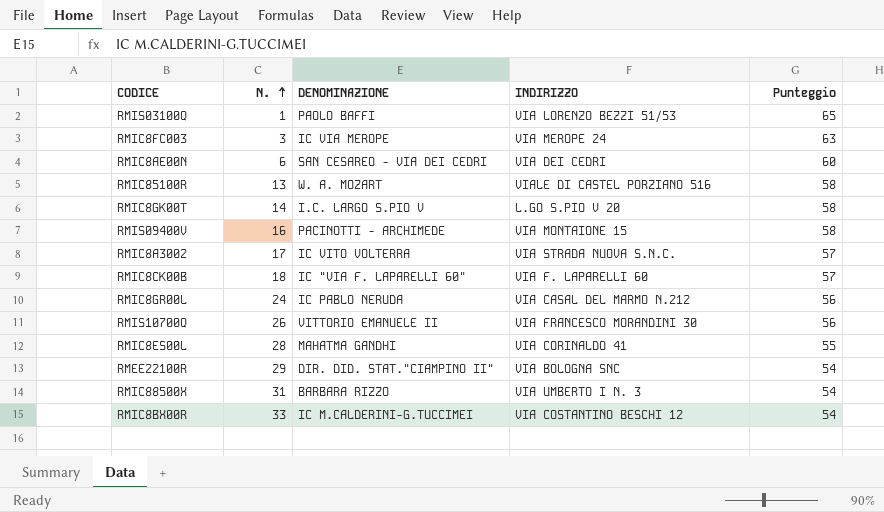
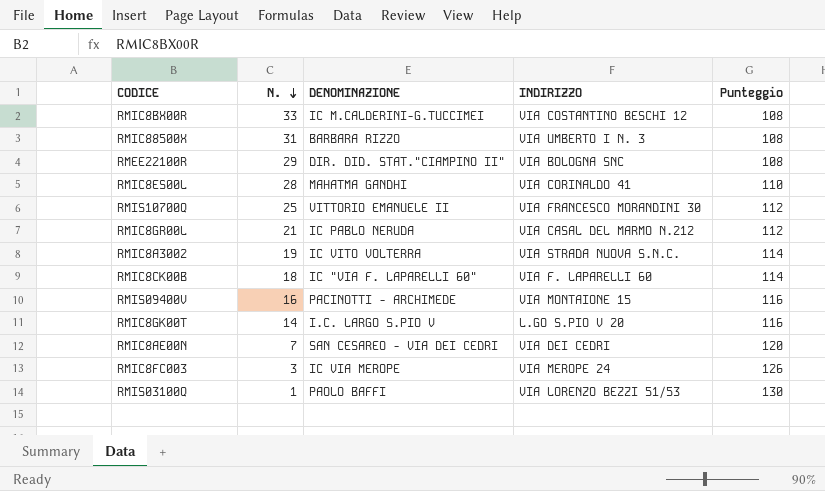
row order: N. ascending -> N. descending
row RMIC85100R: 13 | W. A. MOZART | VIALE DI CASTEL PORZIANO 516 | 58 -> none
RMIC8BX00R | Punteggio: 54 -> 108
RMIC88500X | Punteggio: 54 -> 108
RMEE22100R | Punteggio: 54 -> 108
RMIC8ES00L | Punteggio: 55 -> 110
RMIS10700Q | N.: 26 -> 25
RMIS10700Q | Punteggio: 56 -> 112
RMIC8GR00L | N.: 24 -> 21
RMIC8GR00L | Punteggio: 56 -> 112
RMIC8A3002 | N.: 17 -> 19
RMIC8A3002 | Punteggio: 57 -> 114
RMIC8CK00B | Punteggio: 57 -> 114
RMIS09400V | Punteggio: 58 -> 116
RMIC8GK00T | Punteggio: 58 -> 116
RMIC8AE00N | N.: 6 -> 7
RMIC8AE00N | Punteggio: 60 -> 120
RMIC8FC003 | Punteggio: 63 -> 126
RMIS03100Q | Punteggio: 65 -> 130

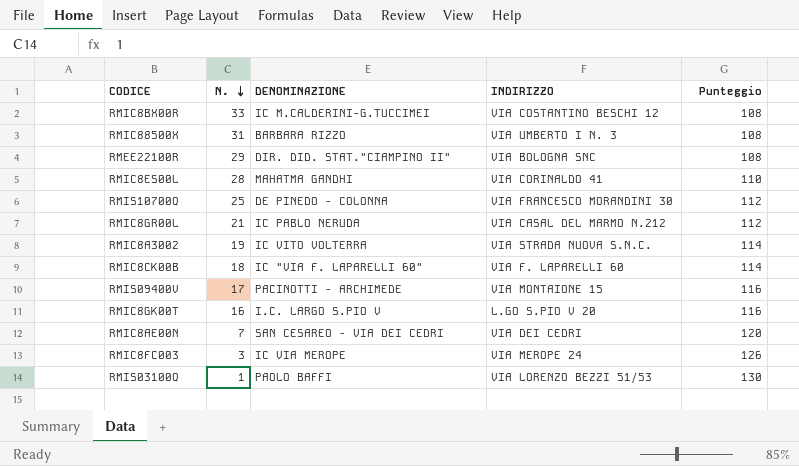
RMIS10700Q | DENOMINAZIONE: VITTORIO EMANUELE II -> DE PINEDO - COLONNA
RMIS09400V | N.: 16 -> 17
RMIC8GK00T | N.: 14 -> 16

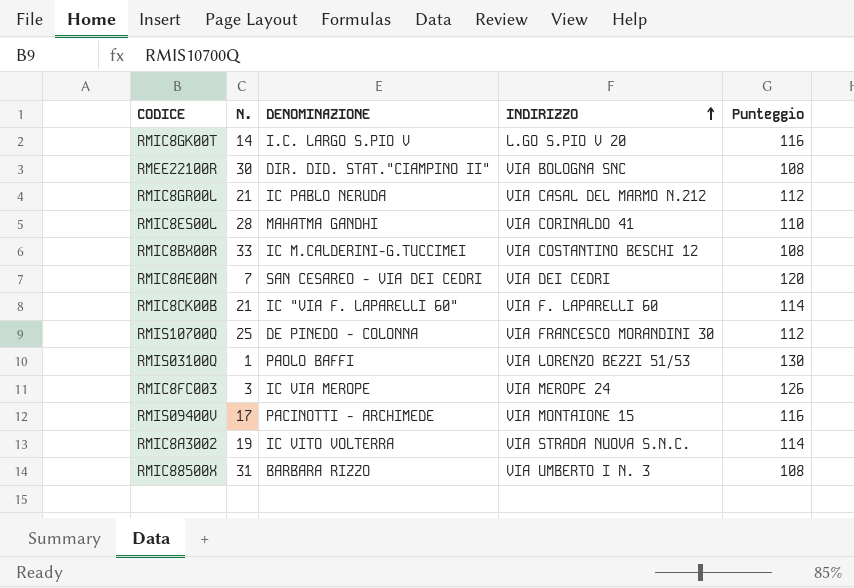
row order: N. descending -> INDIRIZZO ascending
RMIC8GK00T | N.: 16 -> 14
RMEE22100R | N.: 29 -> 30
RMIC8CK00B | N.: 18 -> 21

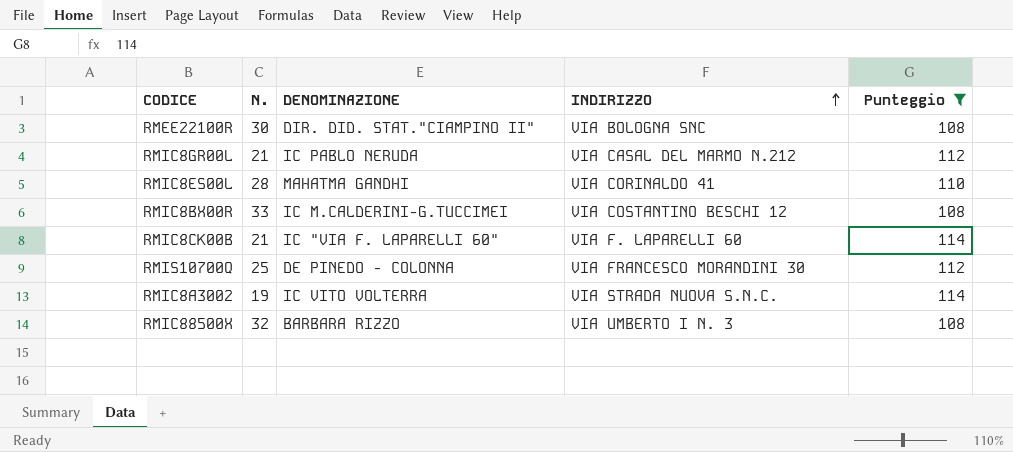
filter: none -> Punteggio <= 114
RMIC88500X | N.: 31 -> 32

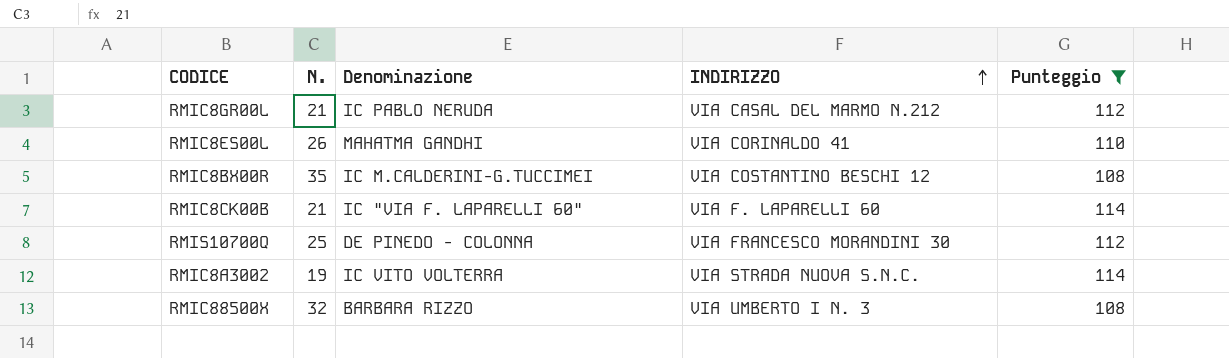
column name: DENOMINAZIONE -> Denominazione
row RMEE22100R: 30 | DIR. DID. STAT."CIAMPINO II" | VIA BOLOGNA SNC | 108 -> none
RMIC8ES00L | N.: 28 -> 26
RMIC8BX00R | N.: 33 -> 35

